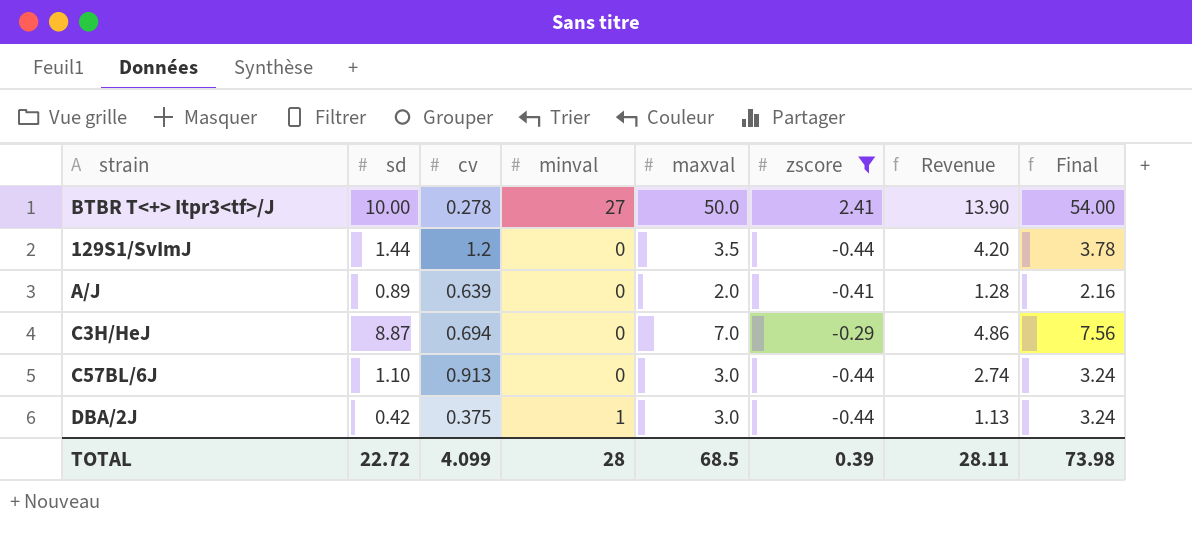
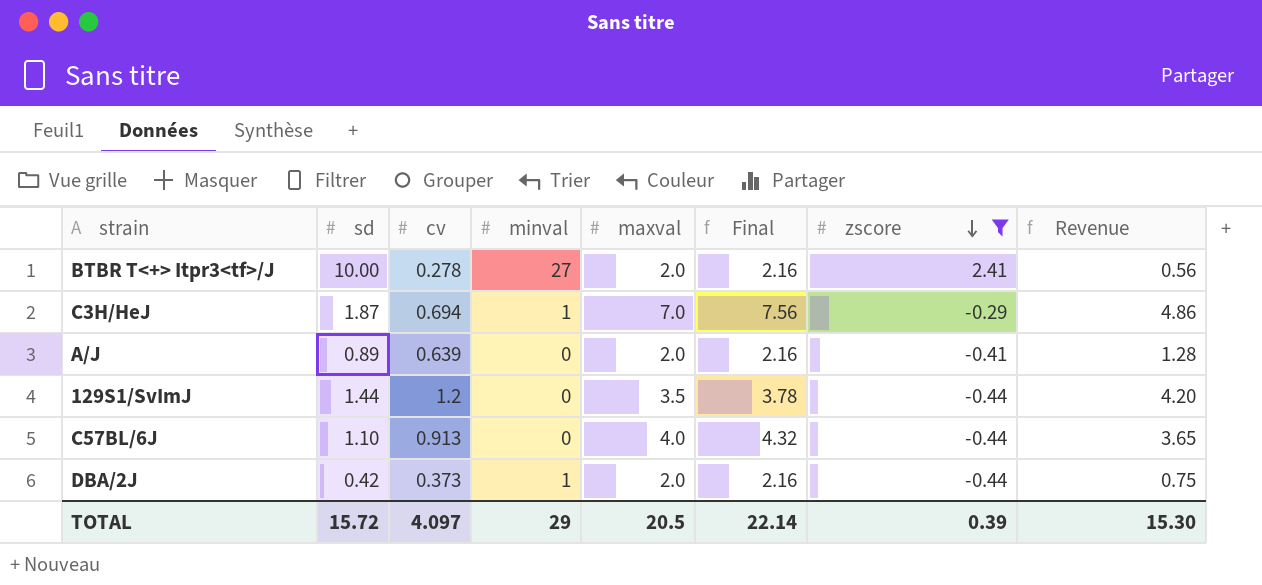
row order: none -> zscore descending
column Final | position: 8 -> 6
BTBR T<+> Itpr3<tf>/J | maxval: 50.0 -> 2.0
BTBR T<+> Itpr3<tf>/J | Final: 54.00 -> 2.16
BTBR T<+> Itpr3<tf>/J | Revenue: 13.90 -> 0.56
C3H/HeJ | sd: 8.87 -> 1.87
C3H/HeJ | minval: 0 -> 1
C57BL/6J | maxval: 3.0 -> 4.0
C57BL/6J | Final: 3.24 -> 4.32
C57BL/6J | Revenue: 2.74 -> 3.65
DBA/2J | cv: 0.375 -> 0.373
DBA/2J | maxval: 3.0 -> 2.0
DBA/2J | Final: 3.24 -> 2.16
DBA/2J | Revenue: 1.13 -> 0.75
TOTAL | sd: 22.72 -> 15.72
TOTAL | cv: 4.099 -> 4.097
TOTAL | minval: 28 -> 29
TOTAL | maxval: 68.5 -> 20.5
TOTAL | Final: 73.98 -> 22.14
TOTAL | Revenue: 28.11 -> 15.30

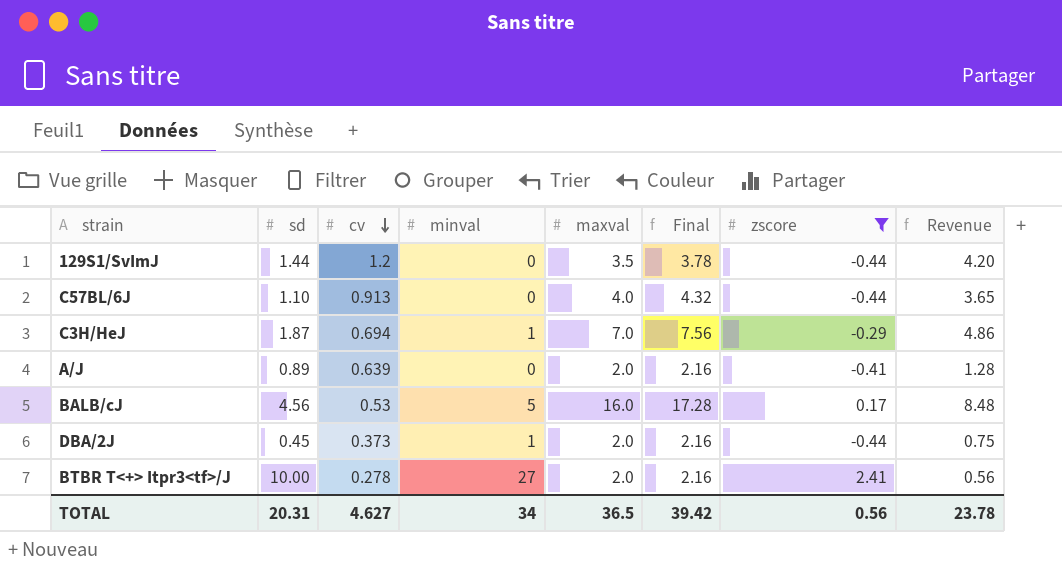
row order: zscore descending -> cv descending
row BALB/cJ: none -> 4.56 | 0.53 | 5 | 16.0 | 17.28 | 0.17 | 8.48
DBA/2J | sd: 0.42 -> 0.45
TOTAL | sd: 15.72 -> 20.31
TOTAL | cv: 4.097 -> 4.627
TOTAL | minval: 29 -> 34
TOTAL | maxval: 20.5 -> 36.5
TOTAL | Final: 22.14 -> 39.42
TOTAL | zscore: 0.39 -> 0.56
TOTAL | Revenue: 15.30 -> 23.78

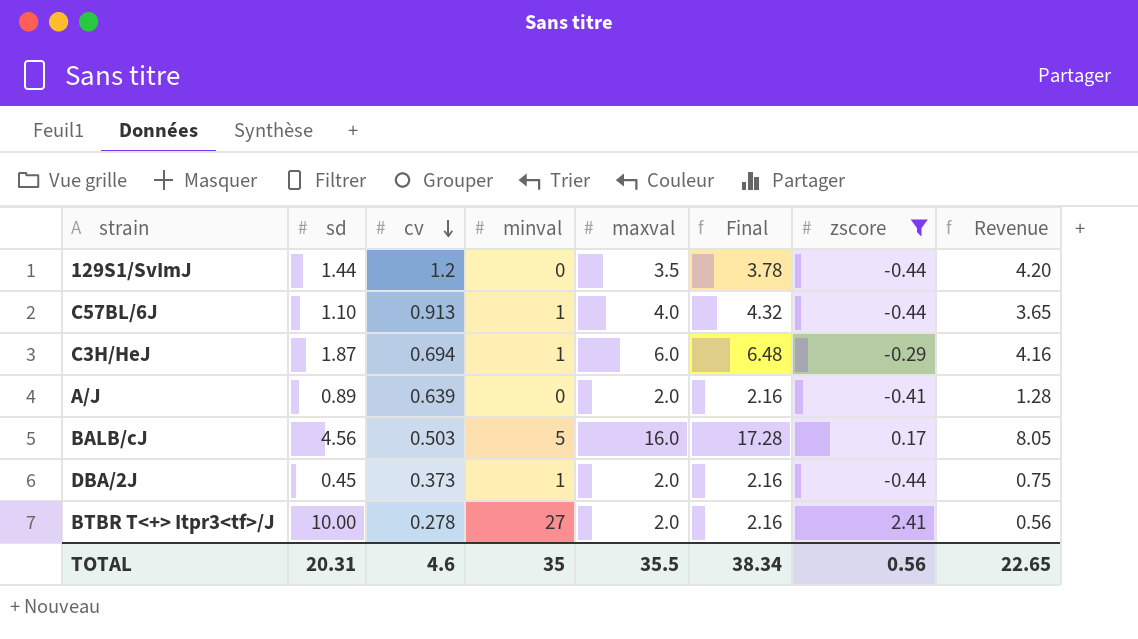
C57BL/6J | minval: 0 -> 1
C3H/HeJ | maxval: 7.0 -> 6.0
C3H/HeJ | Final: 7.56 -> 6.48
C3H/HeJ | Revenue: 4.86 -> 4.16
BALB/cJ | cv: 0.53 -> 0.503
BALB/cJ | Revenue: 8.48 -> 8.05
TOTAL | cv: 4.627 -> 4.6
TOTAL | minval: 34 -> 35
TOTAL | maxval: 36.5 -> 35.5
TOTAL | Final: 39.42 -> 38.34
TOTAL | Revenue: 23.78 -> 22.65

